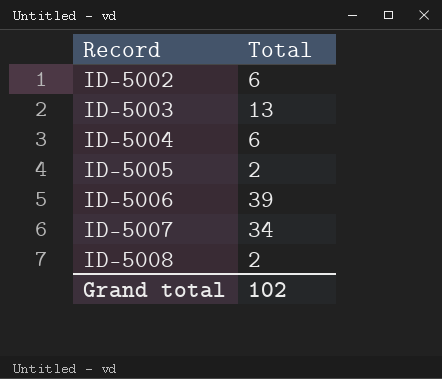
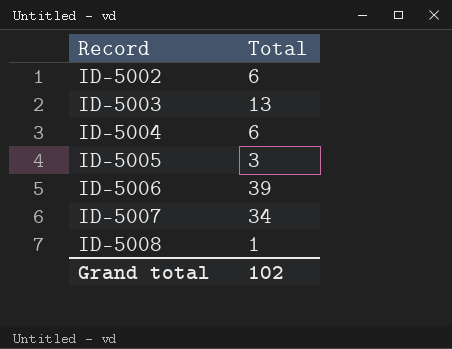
ID-5005 | Total: 2 -> 3
ID-5008 | Total: 2 -> 1

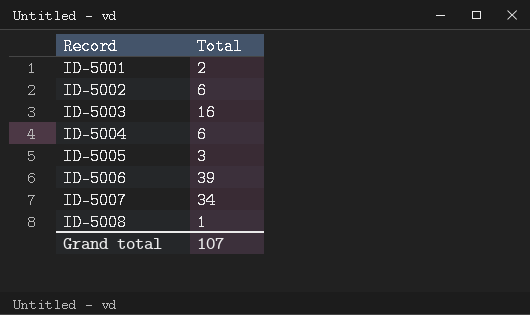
row ID-5001: none -> 2
ID-5003 | Total: 13 -> 16
Grand total | Total: 102 -> 107

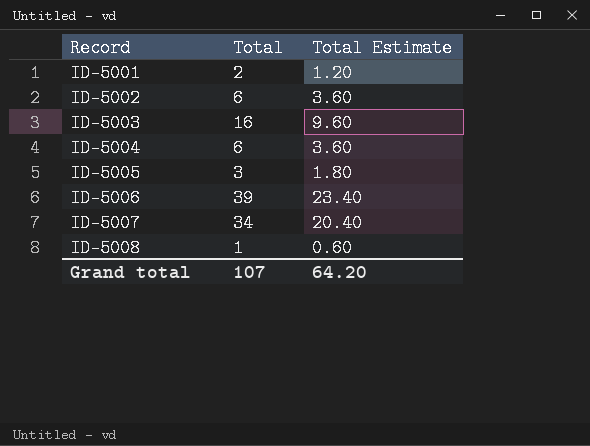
column Total Estimate | formula: none -> [Total] * 0.6

